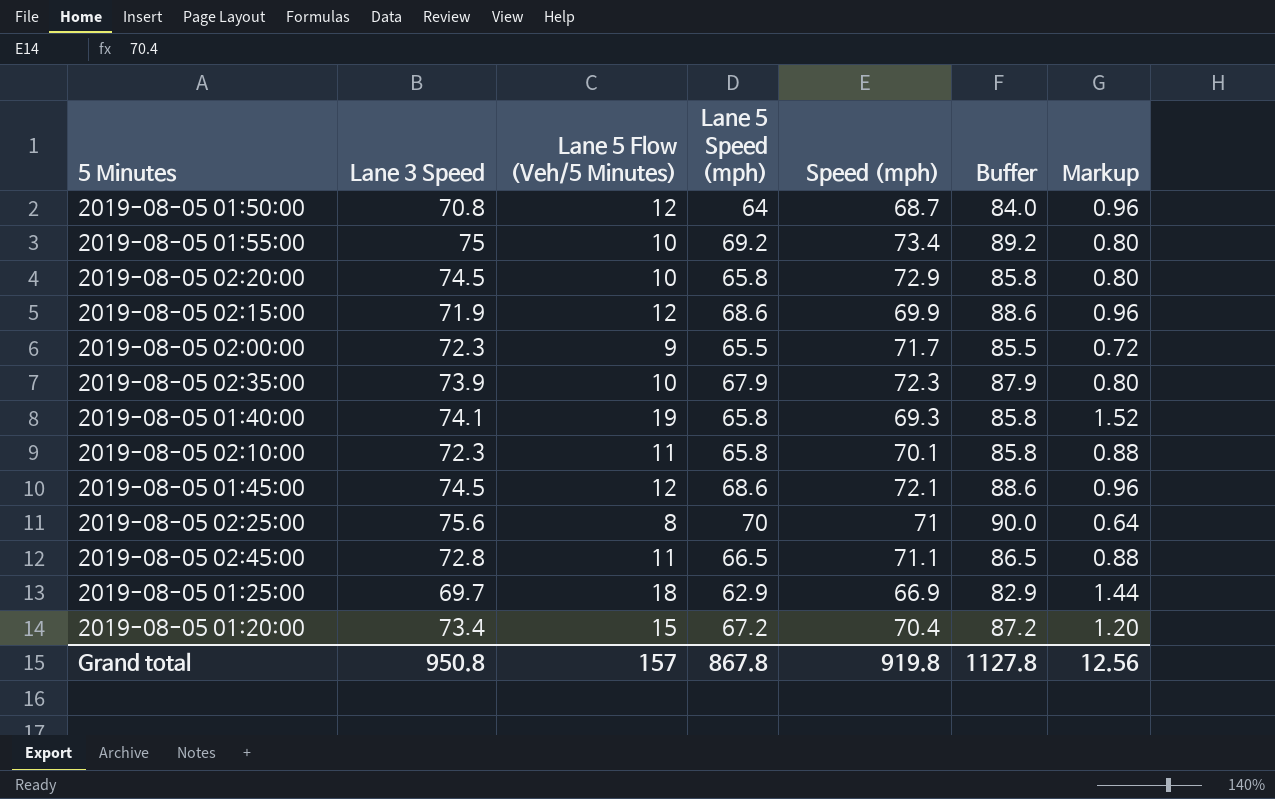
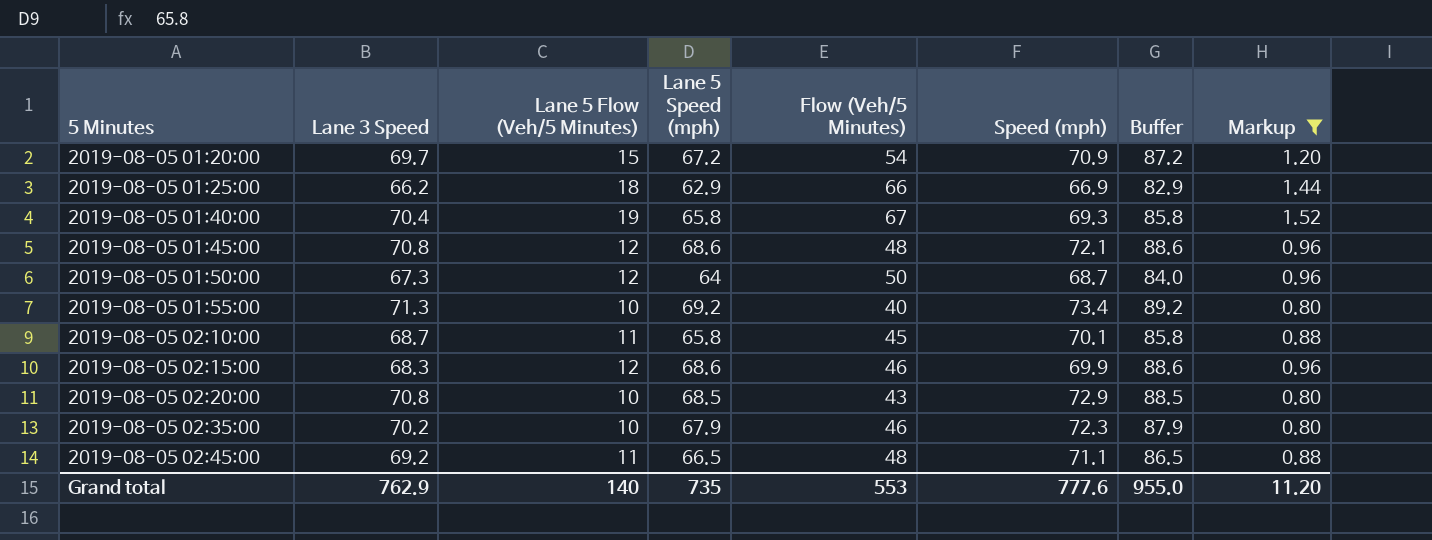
filter: none -> Markup >= 0.80
row order: none -> 5 Minutes ascending
column Flow (Veh/5 Minutes) | position: none -> 5
2019-08-05 01:20:00 | Lane 3 Speed: 73.4 -> 69.7
2019-08-05 01:20:00 | Speed (mph): 70.4 -> 70.9
2019-08-05 01:25:00 | Lane 3 Speed: 69.7 -> 66.2
2019-08-05 01:40:00 | Lane 3 Speed: 74.1 -> 70.4
2019-08-05 01:45:00 | Lane 3 Speed: 74.5 -> 70.8
2019-08-05 01:50:00 | Lane 3 Speed: 70.8 -> 67.3
2019-08-05 01:55:00 | Lane 3 Speed: 75 -> 71.3
2019-08-05 02:10:00 | Lane 3 Speed: 72.3 -> 68.7
2019-08-05 02:15:00 | Lane 3 Speed: 71.9 -> 68.3
2019-08-05 02:20:00 | Lane 3 Speed: 74.5 -> 70.8
2019-08-05 02:20:00 | Lane 5 Speed (mph): 65.8 -> 68.5
2019-08-05 02:20:00 | Buffer: 85.8 -> 88.5
2019-08-05 02:35:00 | Lane 3 Speed: 73.9 -> 70.2
2019-08-05 02:45:00 | Lane 3 Speed: 72.8 -> 69.2
Grand total | Lane 3 Speed: 950.8 -> 762.9
Grand total | Lane 5 Flow (Veh/5 Minutes): 157 -> 140
Grand total | Lane 5 Speed (mph): 867.8 -> 735
Grand total | Speed (mph): 919.8 -> 777.6
Grand total | Buffer: 1127.8 -> 955.0
Grand total | Markup: 12.56 -> 11.20

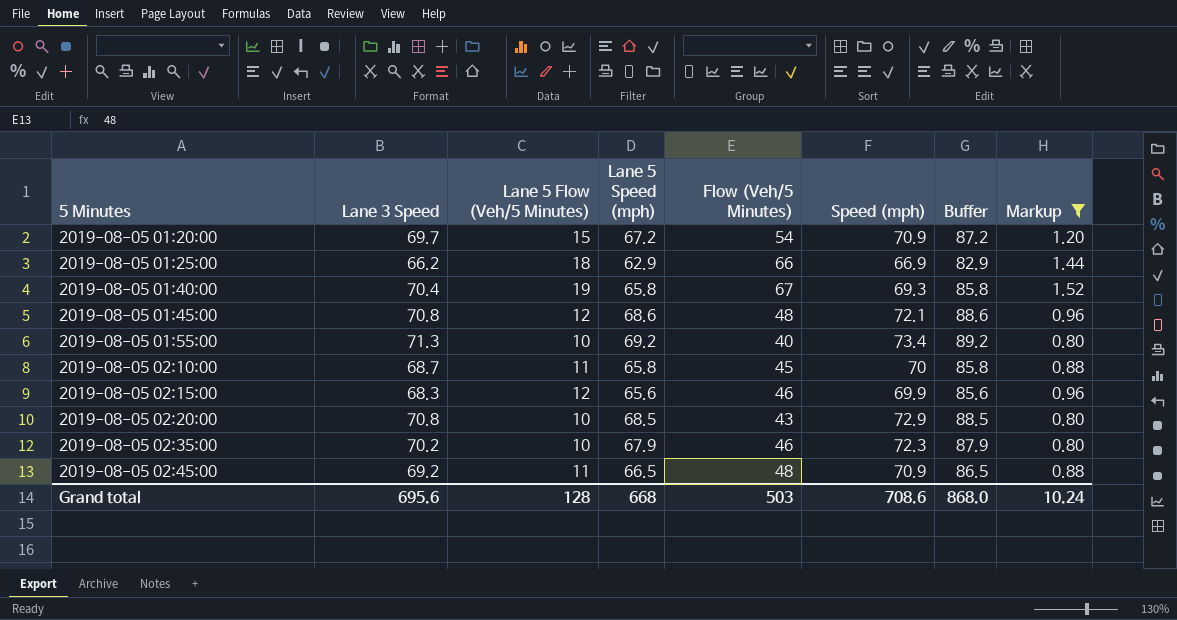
row 2019-08-05 01:50:00: 67.3 | 12 | 64 | 50 | 68.7 | 84.0 | 0.96 -> none
2019-08-05 02:10:00 | Speed (mph): 70.1 -> 70
2019-08-05 02:15:00 | Lane 5 Speed (mph): 68.6 -> 65.6
2019-08-05 02:15:00 | Buffer: 88.6 -> 85.6
2019-08-05 02:45:00 | Speed (mph): 71.1 -> 70.9
Grand total | Lane 3 Speed: 762.9 -> 695.6
Grand total | Lane 5 Flow (Veh/5 Minutes): 140 -> 128
Grand total | Lane 5 Speed (mph): 735 -> 668
Grand total | Flow (Veh/5 Minutes): 553 -> 503
Grand total | Speed (mph): 777.6 -> 708.6
Grand total | Buffer: 955.0 -> 868.0
Grand total | Markup: 11.20 -> 10.24

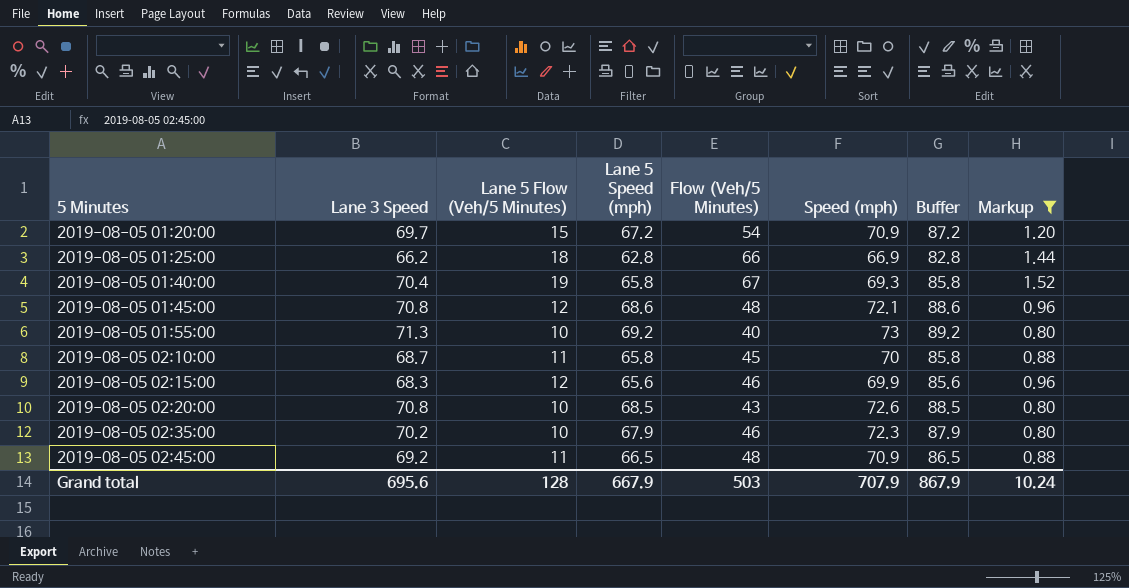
2019-08-05 01:25:00 | Lane 5 Speed (mph): 62.9 -> 62.8
2019-08-05 01:25:00 | Buffer: 82.9 -> 82.8
2019-08-05 01:55:00 | Speed (mph): 73.4 -> 73
2019-08-05 02:20:00 | Speed (mph): 72.9 -> 72.6
Grand total | Lane 5 Speed (mph): 668 -> 667.9
Grand total | Speed (mph): 708.6 -> 707.9
Grand total | Buffer: 868.0 -> 867.9

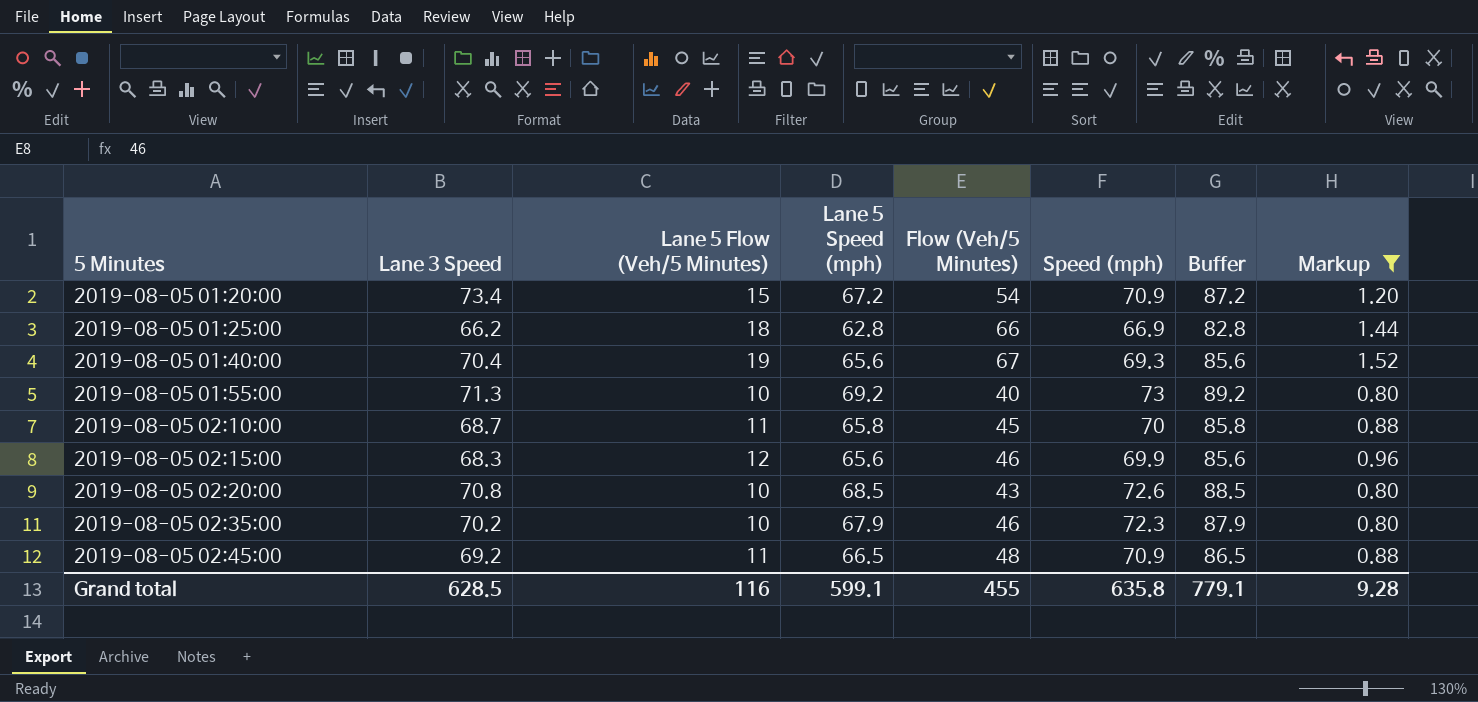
row 2019-08-05 01:45:00: 70.8 | 12 | 68.6 | 48 | 72.1 | 88.6 | 0.96 -> none
2019-08-05 01:20:00 | Lane 3 Speed: 69.7 -> 73.4
2019-08-05 01:40:00 | Lane 5 Speed (mph): 65.8 -> 65.6
2019-08-05 01:40:00 | Buffer: 85.8 -> 85.6
Grand total | Lane 3 Speed: 695.6 -> 628.5
Grand total | Lane 5 Flow (Veh/5 Minutes): 128 -> 116
Grand total | Lane 5 Speed (mph): 667.9 -> 599.1
Grand total | Flow (Veh/5 Minutes): 503 -> 455
Grand total | Speed (mph): 707.9 -> 635.8
Grand total | Buffer: 867.9 -> 779.1
Grand total | Markup: 10.24 -> 9.28

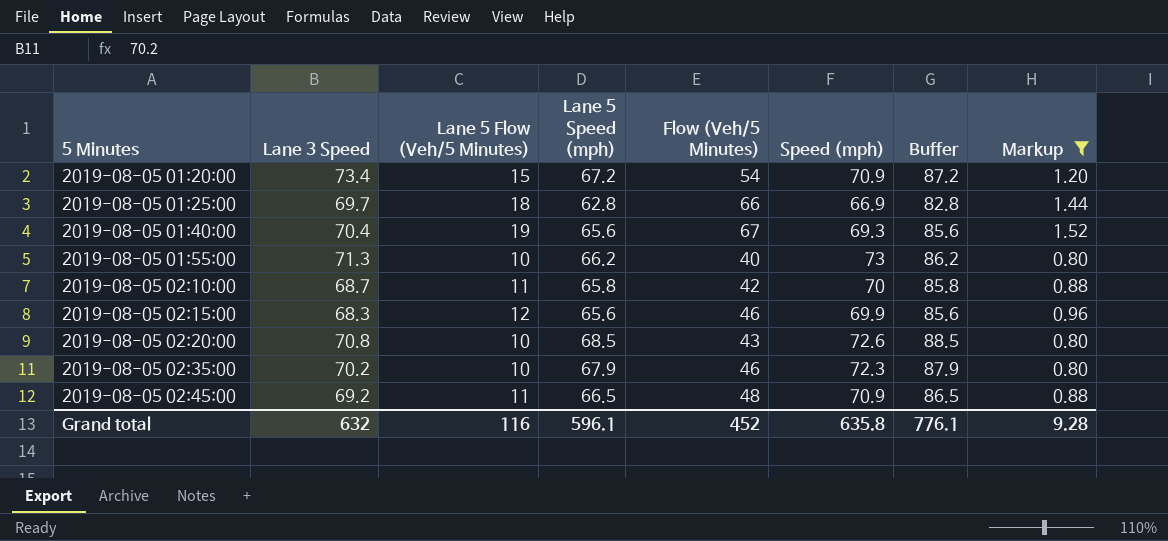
2019-08-05 01:25:00 | Lane 3 Speed: 66.2 -> 69.7
2019-08-05 01:55:00 | Lane 5 Speed (mph): 69.2 -> 66.2
2019-08-05 01:55:00 | Buffer: 89.2 -> 86.2
2019-08-05 02:10:00 | Flow (Veh/5 Minutes): 45 -> 42
Grand total | Lane 3 Speed: 628.5 -> 632
Grand total | Lane 5 Speed (mph): 599.1 -> 596.1
Grand total | Flow (Veh/5 Minutes): 455 -> 452
Grand total | Buffer: 779.1 -> 776.1

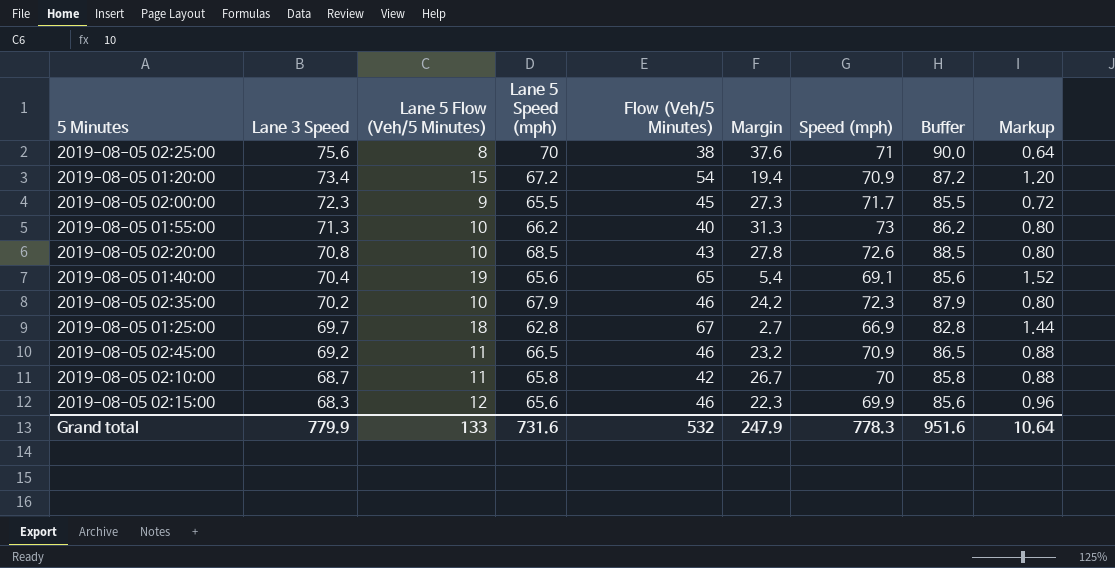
filter: Markup >= 0.80 -> none
row order: 5 Minutes ascending -> Lane 3 Speed descending
column Margin | formula: none -> [Lane 3 Speed] - [Flow (Veh/5 Minutes)]
2019-08-05 01:40:00 | Flow (Veh/5 Minutes): 67 -> 65
2019-08-05 01:40:00 | Speed (mph): 69.3 -> 69.1
2019-08-05 01:25:00 | Flow (Veh/5 Minutes): 66 -> 67
2019-08-05 02:45:00 | Flow (Veh/5 Minutes): 48 -> 46
Grand total | Lane 3 Speed: 632 -> 779.9
Grand total | Lane 5 Flow (Veh/5 Minutes): 116 -> 133
Grand total | Lane 5 Speed (mph): 596.1 -> 731.6
Grand total | Flow (Veh/5 Minutes): 452 -> 532
Grand total | Speed (mph): 635.8 -> 778.3
Grand total | Buffer: 776.1 -> 951.6
Grand total | Markup: 9.28 -> 10.64

